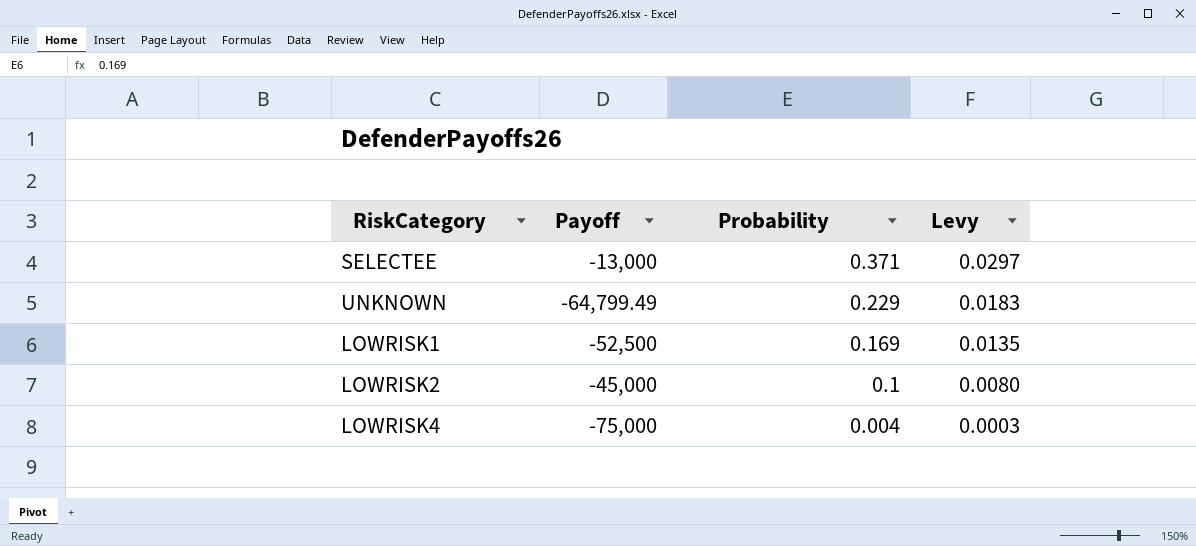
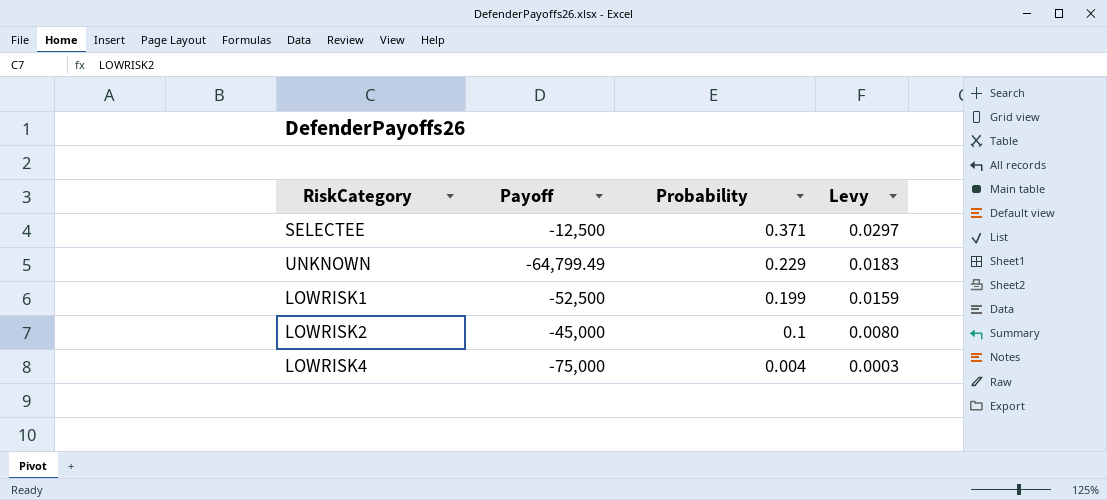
SELECTEE | Payoff: -13,000 -> -12,500
LOWRISK1 | Probability: 0.169 -> 0.199
LOWRISK1 | Levy: 0.0135 -> 0.0159

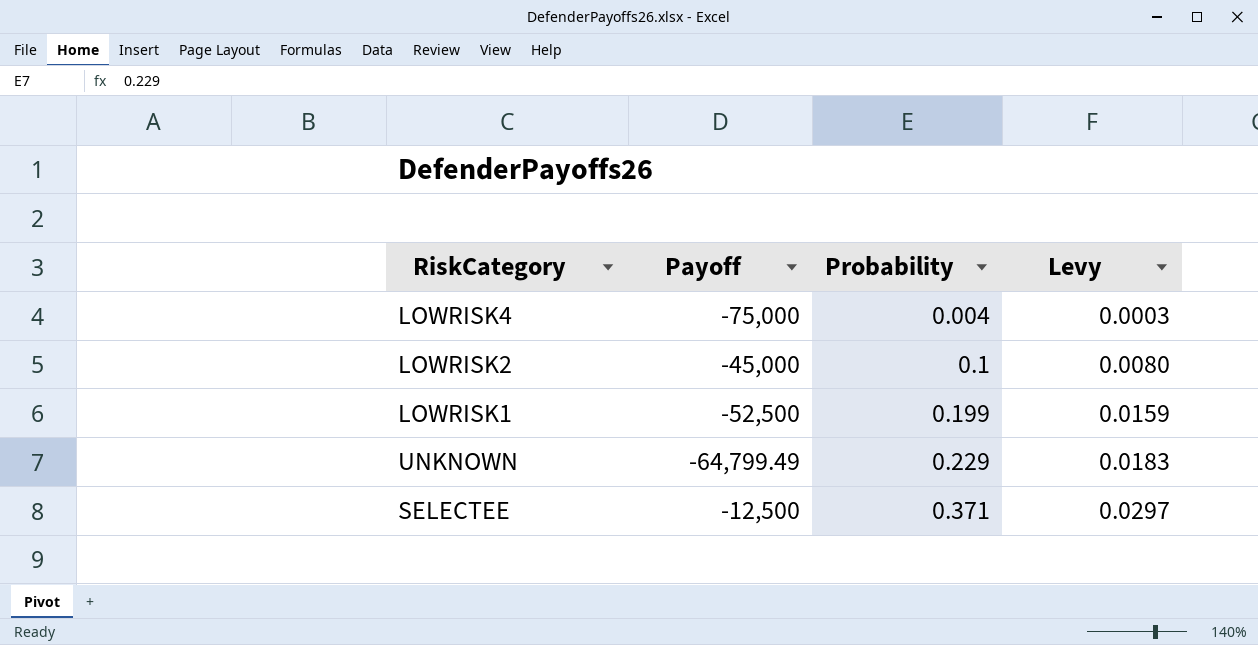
row order: Probability descending -> Probability ascending

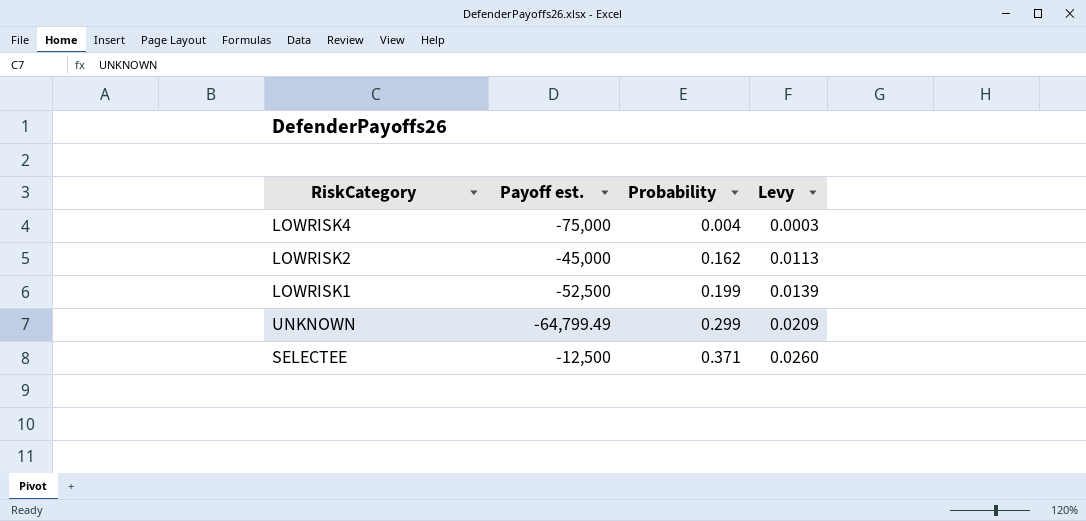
column name: Payoff -> Payoff est.
column Levy | formula: [Probability] * 0.08 -> [Probability] * 0.07
LOWRISK2 | Probability: 0.1 -> 0.162
UNKNOWN | Probability: 0.229 -> 0.299

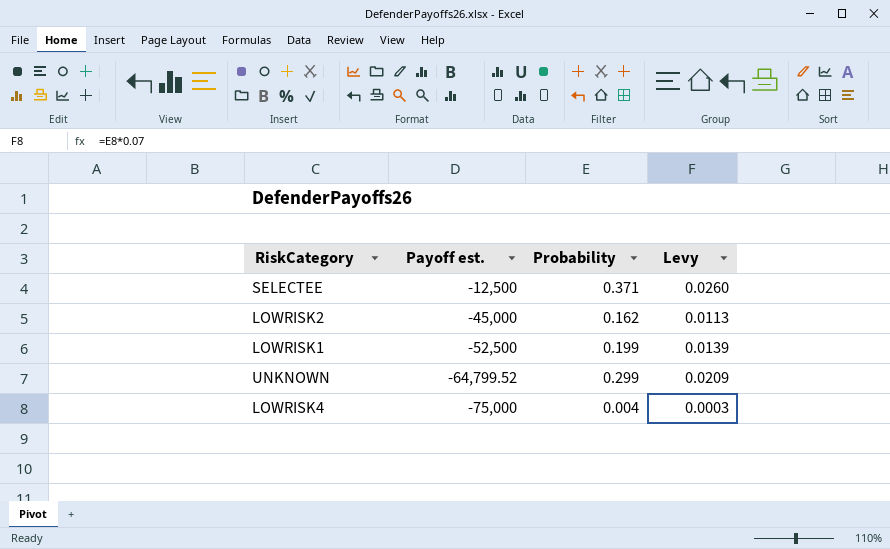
row order: Probability ascending -> Payoff est. descending
UNKNOWN | Payoff est.: -64,799.49 -> -64,799.52

